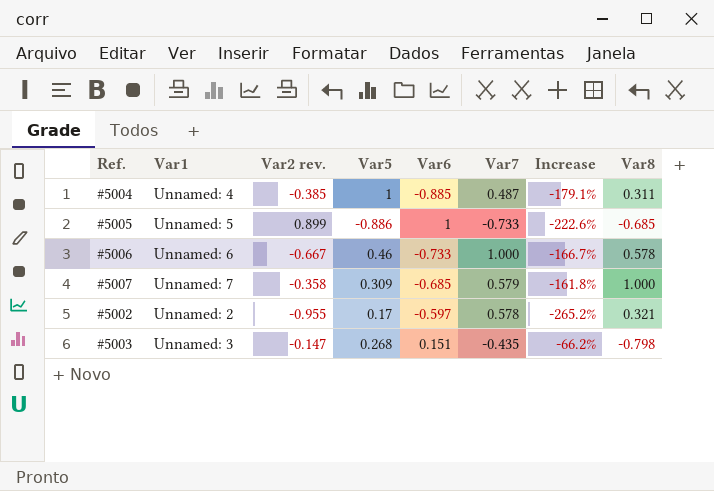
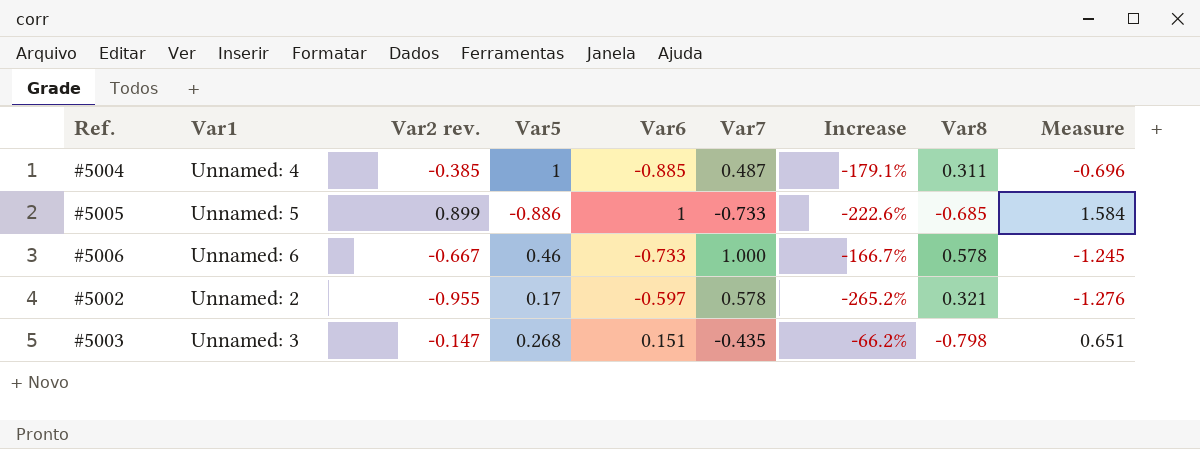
column Measure | formula: none -> [Var2 rev.] - [Var8]
row #5007: Unnamed: 7 | -0.358 | 0.309 | -0.685 | 0.579 | -161.8% | 1.000 -> none

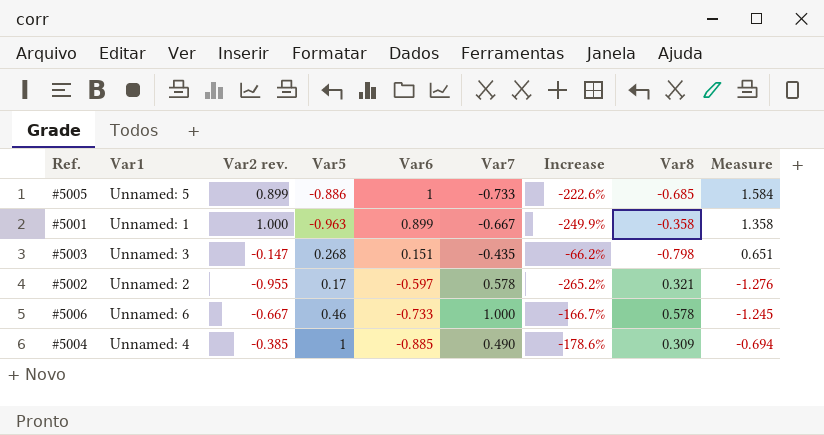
row order: none -> Var6 descending
row #5001: none -> Unnamed: 1 | 1.000 | -0.963 | 0.899 | -0.667 | -249.9% | -0.358 | 1.358
#5004 | Var7: 0.487 -> 0.490
#5004 | Increase: -179.1% -> -178.6%
#5004 | Var8: 0.311 -> 0.309
#5004 | Measure: -0.696 -> -0.694

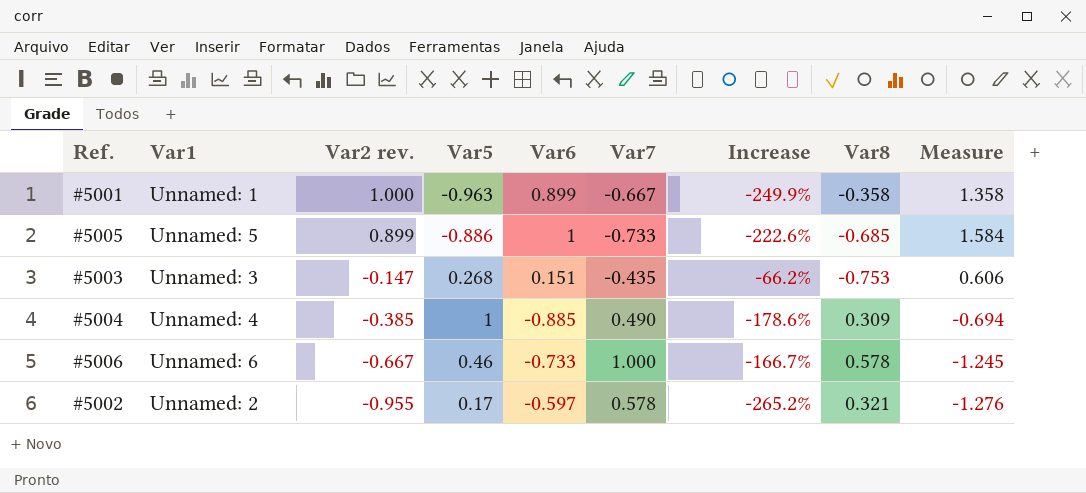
row order: Var6 descending -> Var2 rev. descending
#5003 | Var8: -0.798 -> -0.753
#5003 | Measure: 0.651 -> 0.606

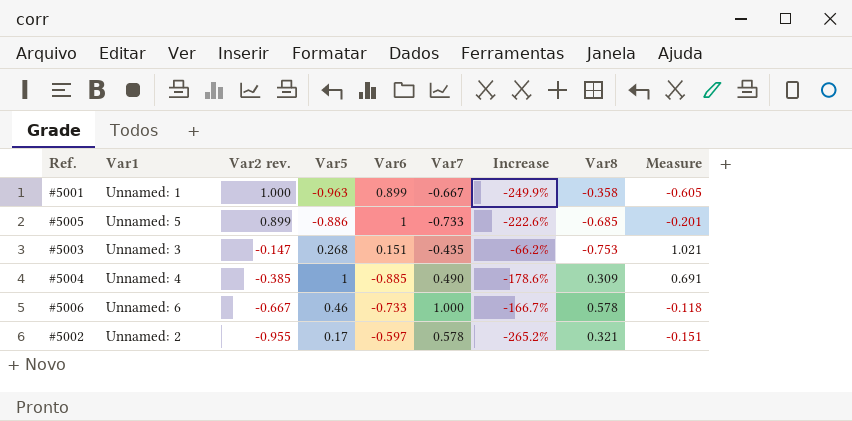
column Measure | formula: [Var2 rev.] - [Var8] -> [Var5] - [Var8]

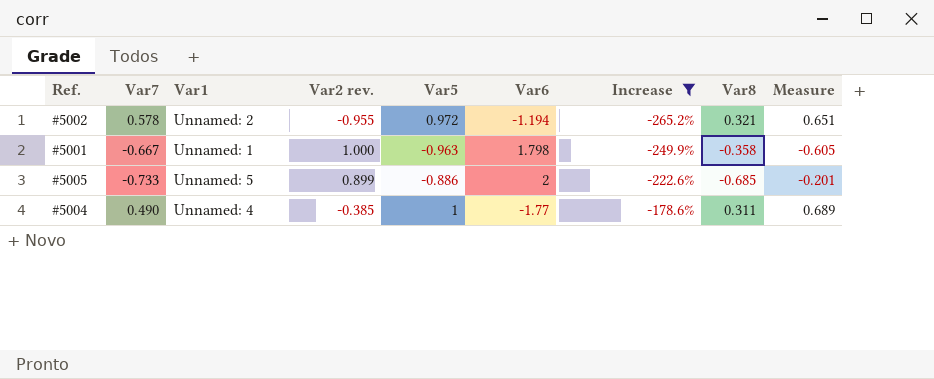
filter: none -> Increase <= -178.6%
row order: Var2 rev. descending -> Increase ascending
column Var7 | position: 6 -> 2
#5002 | Var5: 0.17 -> 0.972
#5002 | Var6: -0.597 -> -1.194
#5002 | Measure: -0.151 -> 0.651
#5001 | Var6: 0.899 -> 1.798
#5005 | Var6: 1 -> 2
#5004 | Var6: -0.885 -> -1.77
#5004 | Var8: 0.309 -> 0.311
#5004 | Measure: 0.691 -> 0.689

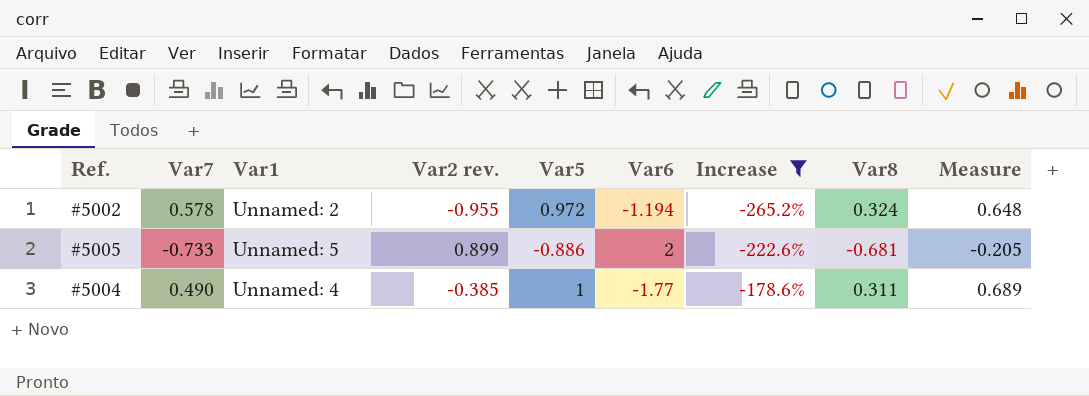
row #5001: -0.667 | Unnamed: 1 | 1.000 | -0.963 | 1.798 | -249.9% | -0.358 | -0.605 -> none
#5002 | Var8: 0.321 -> 0.324
#5002 | Measure: 0.651 -> 0.648
#5005 | Var8: -0.685 -> -0.681
#5005 | Measure: -0.201 -> -0.205

